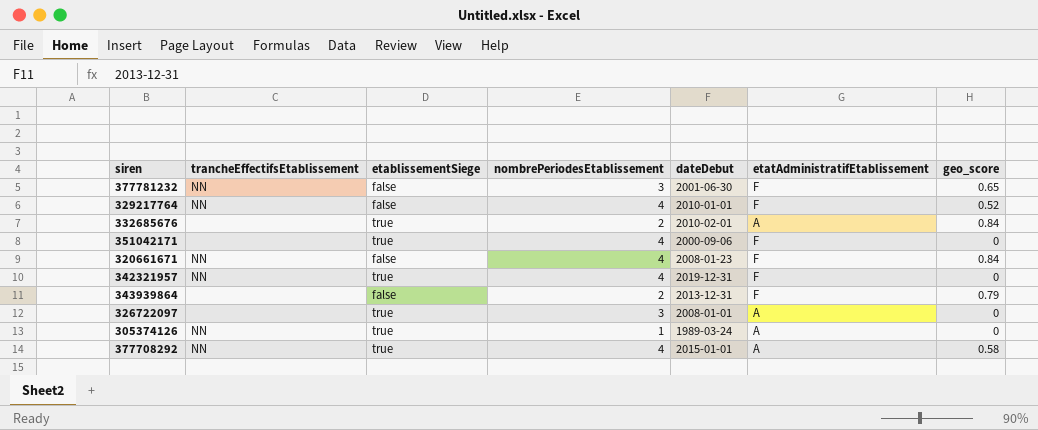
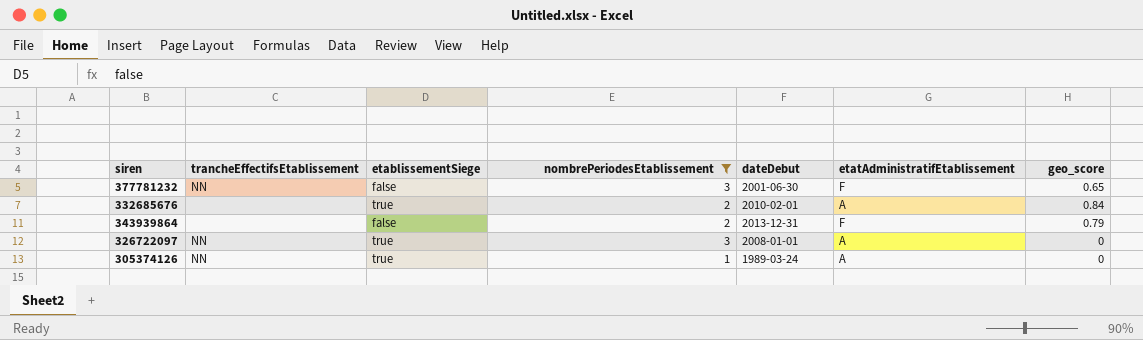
filter: none -> nombrePeriodesEtablissement != 4
326722097 | trancheEffectifsEtablissement: none -> NN

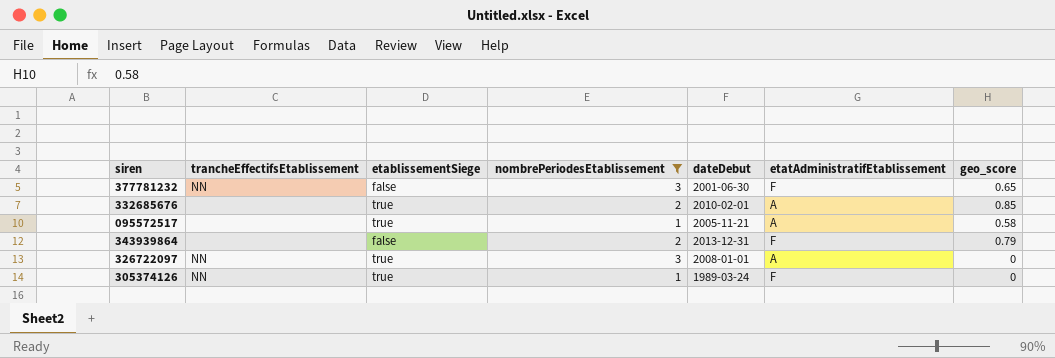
332685676 | geo_score: 0.84 -> 0.85
row 095572517: none -> none | true | 1 | 2005-11-21 | A | 0.58
305374126 | etatAdministratifEtablissement: A -> F

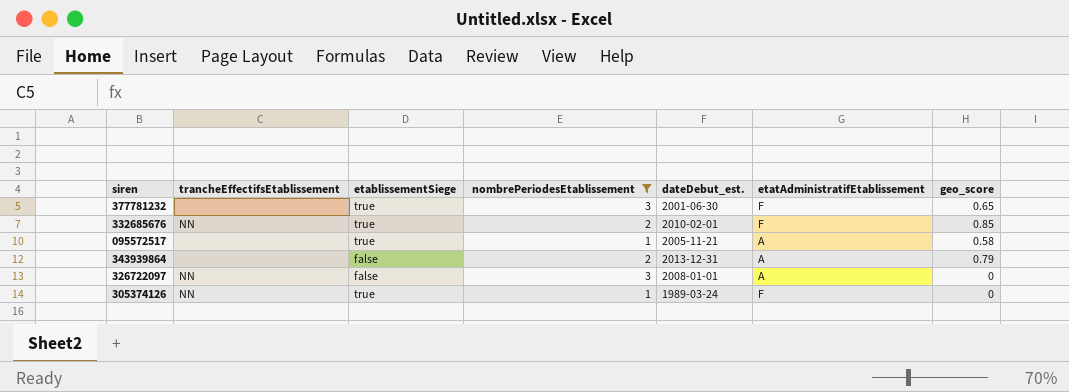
column name: dateDebut -> dateDebut_est.
377781232 | trancheEffectifsEtablissement: NN -> none
377781232 | etablissementSiege: false -> true
332685676 | trancheEffectifsEtablissement: none -> NN
332685676 | etatAdministratifEtablissement: A -> F
343939864 | etatAdministratifEtablissement: F -> A
326722097 | etablissementSiege: true -> false

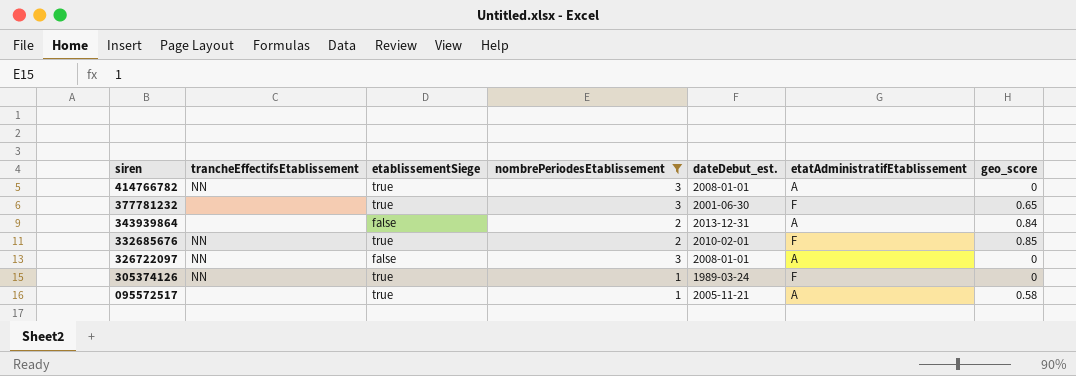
row order: none -> siren descending
row 414766782: none -> NN | true | 3 | 2008-01-01 | A | 0
343939864 | geo_score: 0.79 -> 0.84

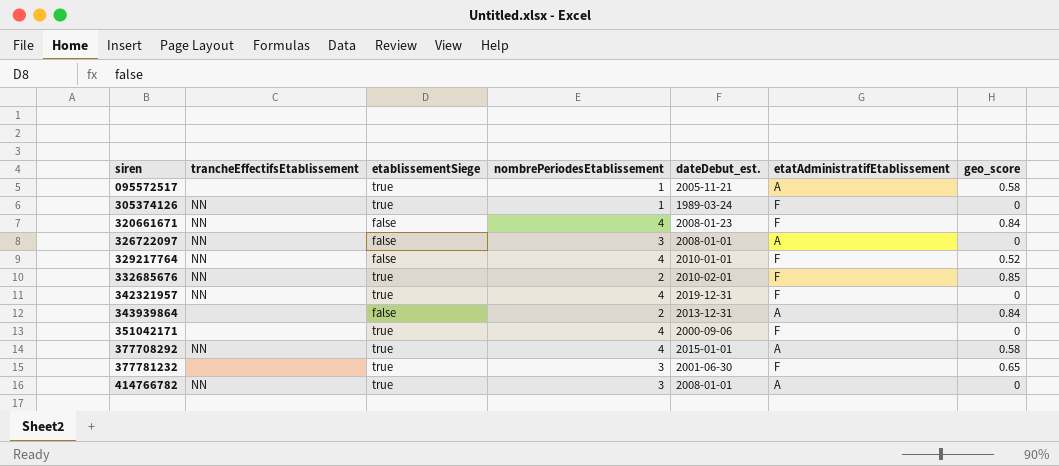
filter: nombrePeriodesEtablissement != 4 -> none
row order: siren descending -> siren ascending

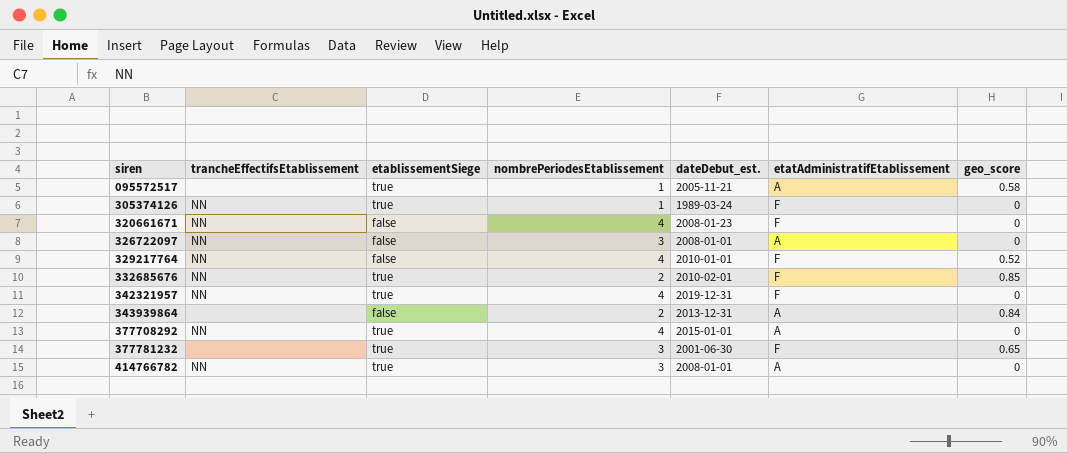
row 351042171: none | true | 4 | 2000-09-06 | F | 0 -> none
320661671 | geo_score: 0.84 -> 0
377708292 | geo_score: 0.58 -> 0

